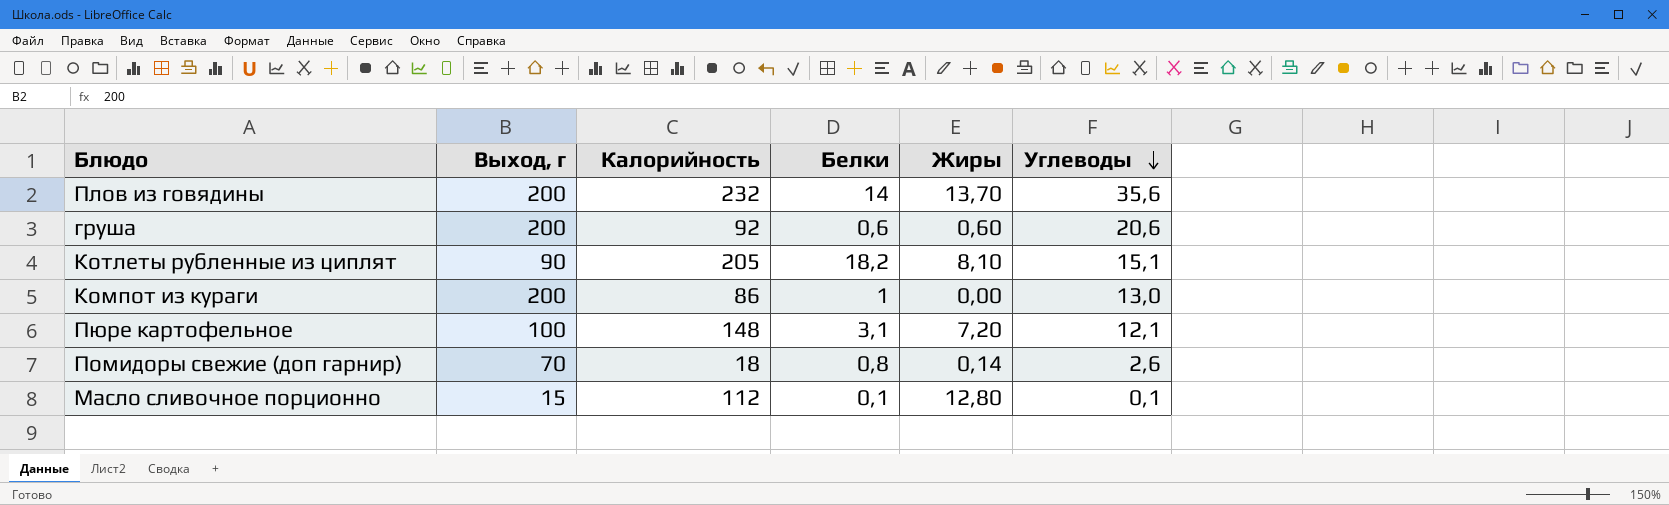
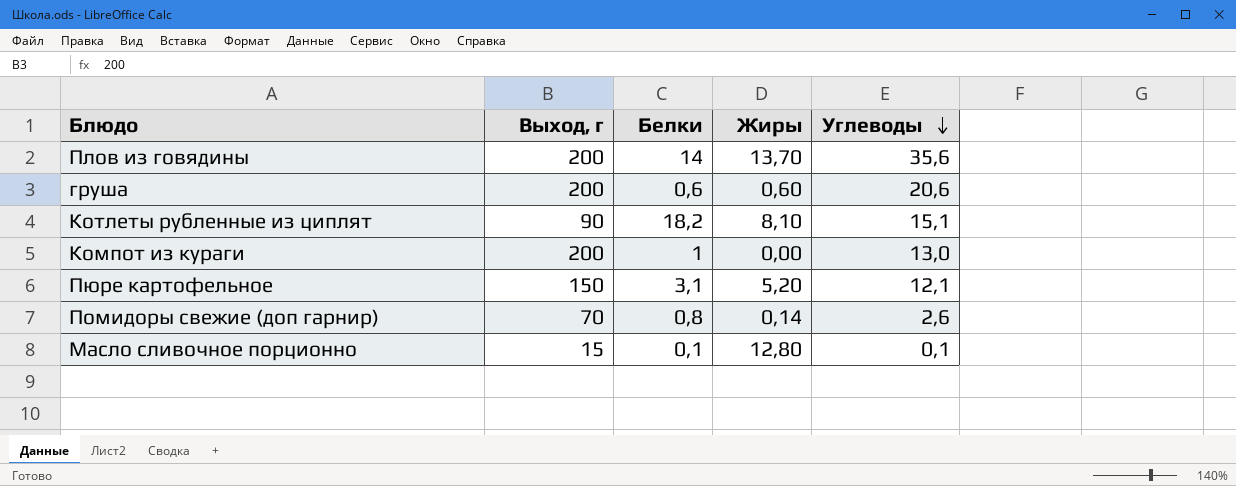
column Калорийность | position: 3 -> none
Пюре картофельное | Выход, г: 100 -> 150
Пюре картофельное | Жиры: 7,20 -> 5,20

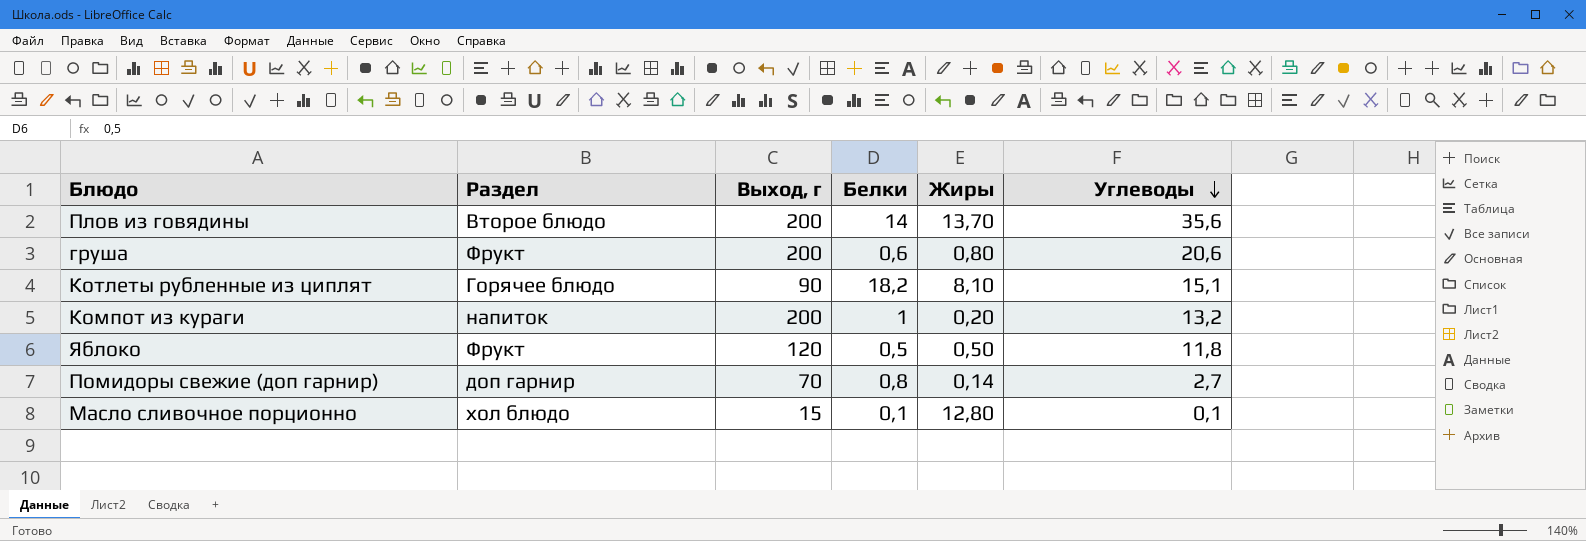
column Раздел | position: none -> 2
row Пюре картофельное: 150 | 3,1 | 5,20 | 12,1 -> none
груша | Жиры: 0,60 -> 0,80
Компот из кураги | Жиры: 0,00 -> 0,20
Компот из кураги | Углеводы: 13,0 -> 13,2
row Яблоко: none -> Фрукт | 120 | 0,5 | 0,50 | 11,8
Помидоры свежие (доп гарнир) | Углеводы: 2,6 -> 2,7

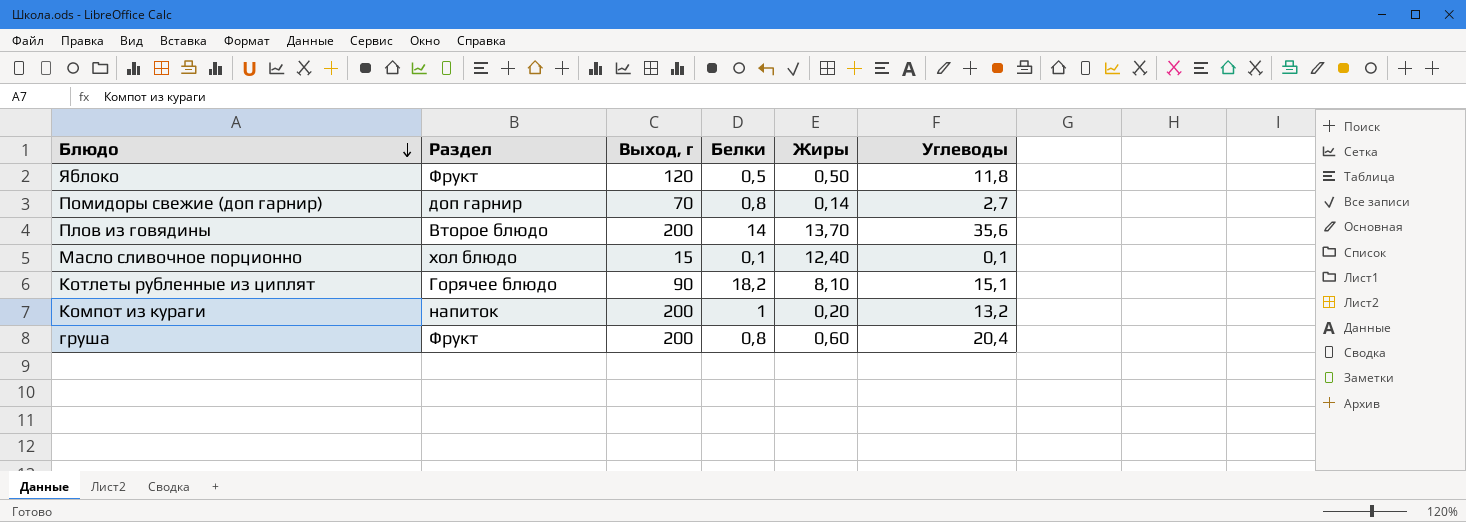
row order: Углеводы descending -> Блюдо descending
Масло сливочное порционно | Жиры: 12,80 -> 12,40
груша | Белки: 0,6 -> 0,8
груша | Жиры: 0,80 -> 0,60
груша | Углеводы: 20,6 -> 20,4

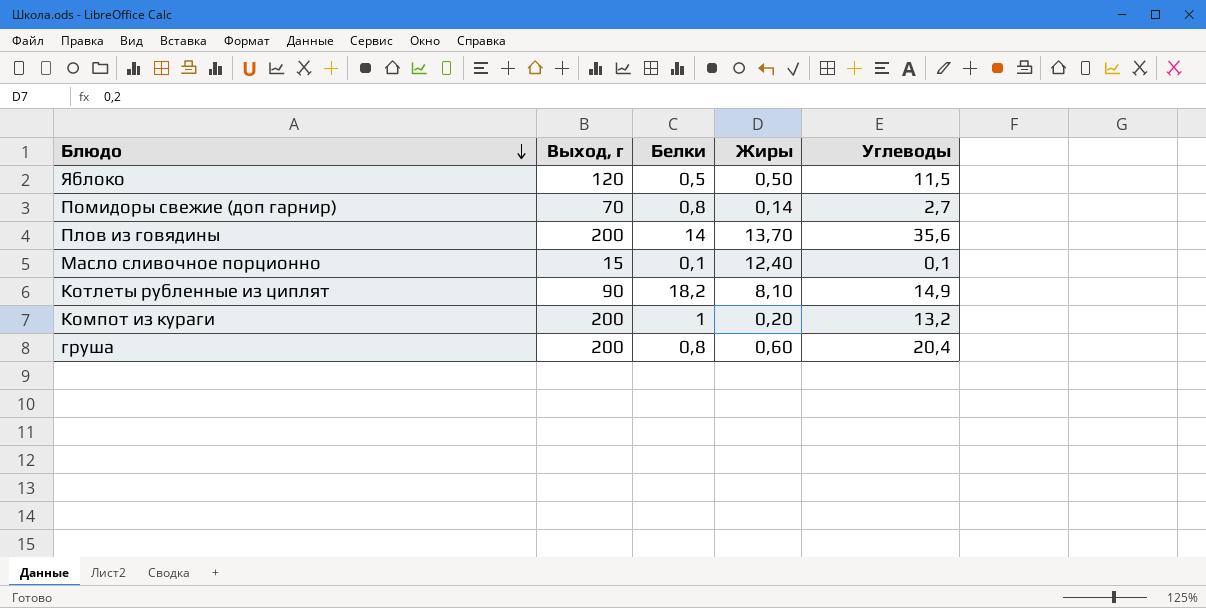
column Раздел | position: 2 -> none
Яблоко | Углеводы: 11,8 -> 11,5
Котлеты рубленные из циплят | Углеводы: 15,1 -> 14,9

